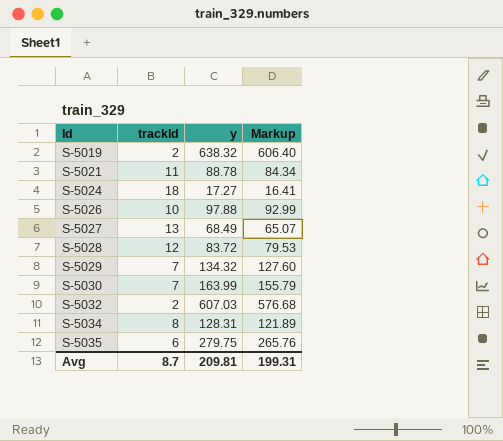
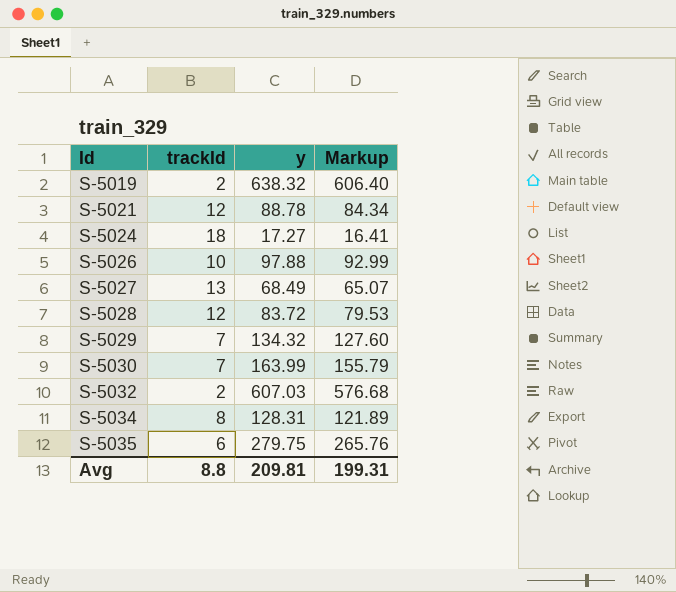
S-5021 | trackId: 11 -> 12
Avg | trackId: 8.7 -> 8.8

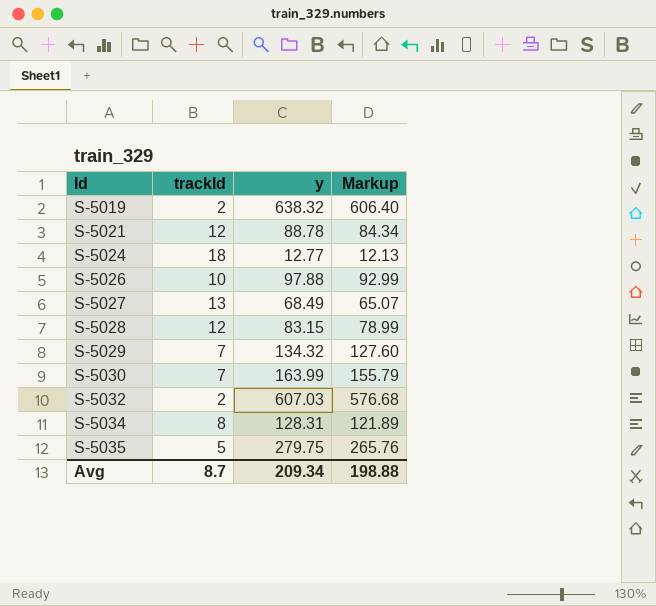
S-5024 | y: 17.27 -> 12.77
S-5024 | Markup: 16.41 -> 12.13
S-5028 | y: 83.72 -> 83.15
S-5028 | Markup: 79.53 -> 78.99
S-5035 | trackId: 6 -> 5
Avg | trackId: 8.8 -> 8.7
Avg | y: 209.81 -> 209.34
Avg | Markup: 199.31 -> 198.88

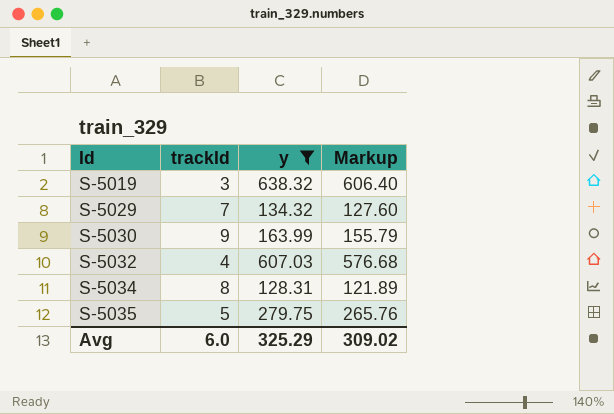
filter: none -> y >= 128.31
S-5019 | trackId: 2 -> 3
S-5030 | trackId: 7 -> 9
S-5032 | trackId: 2 -> 4
Avg | trackId: 8.7 -> 6.0
Avg | y: 209.34 -> 325.29
Avg | Markup: 198.88 -> 309.02

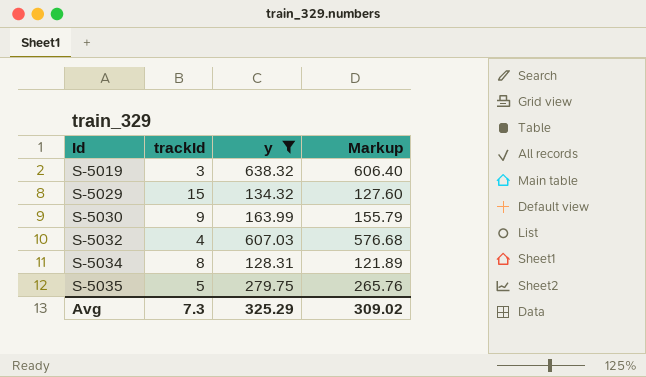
S-5029 | trackId: 7 -> 15
Avg | trackId: 6.0 -> 7.3

